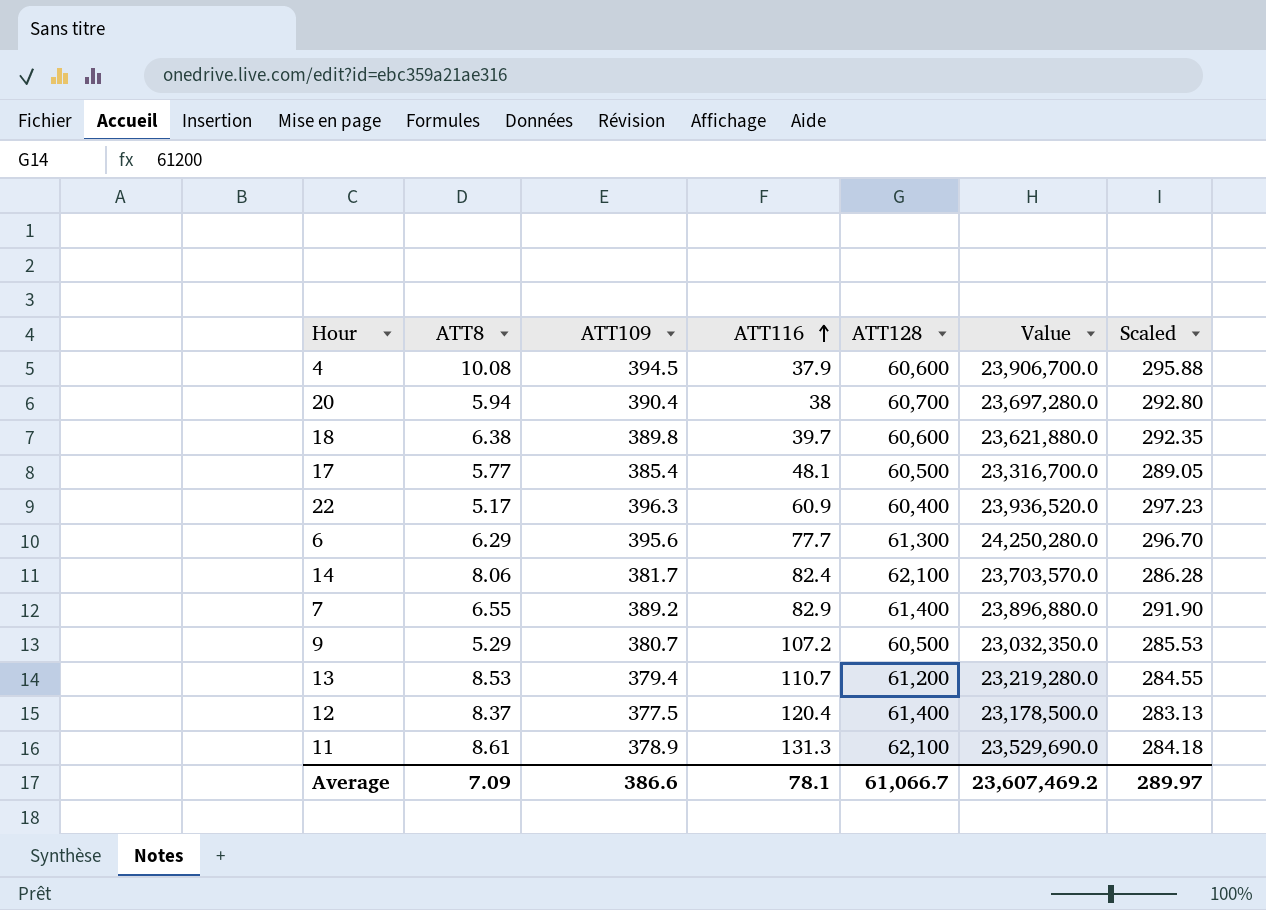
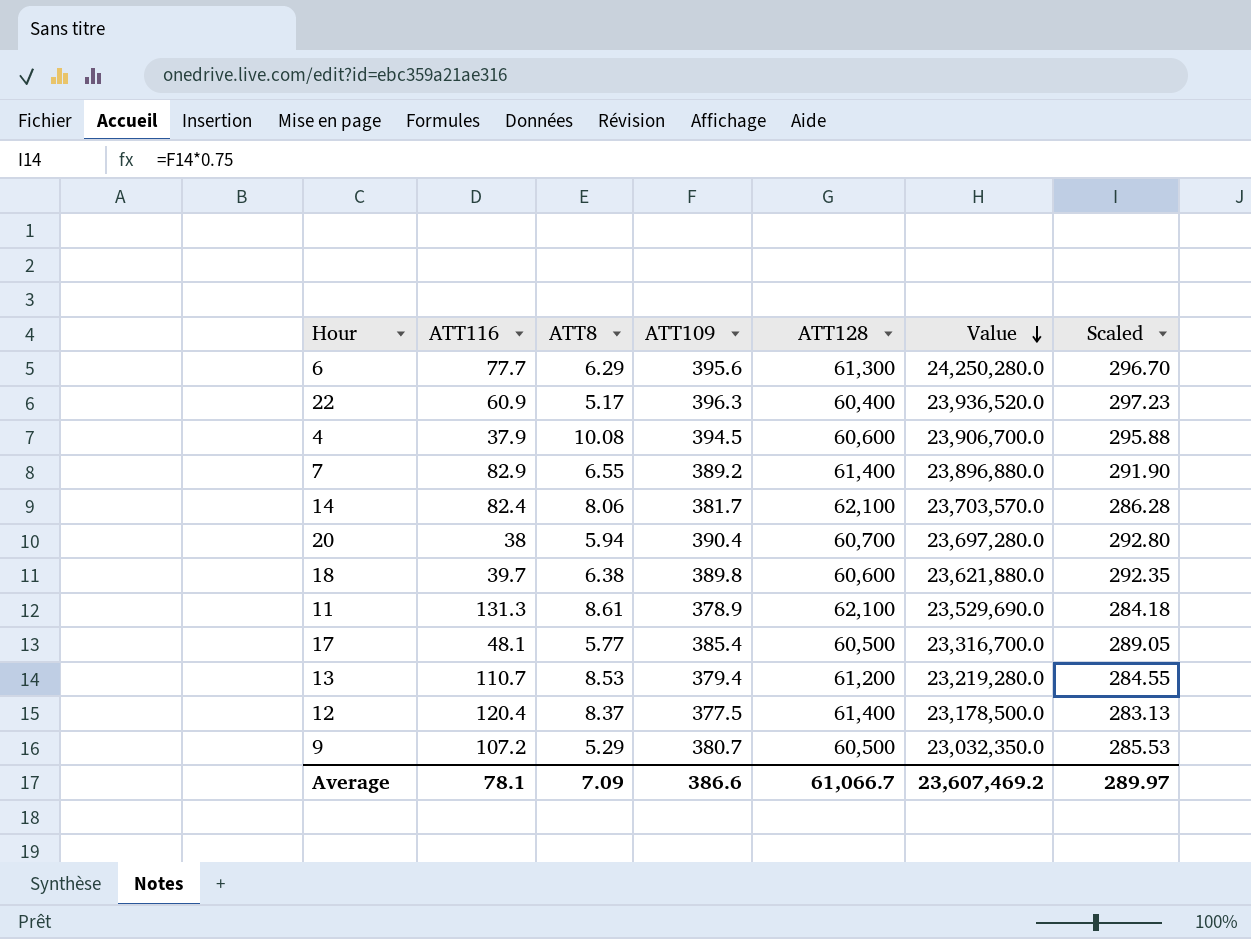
row order: ATT116 ascending -> Value descending
column ATT116 | position: 4 -> 2

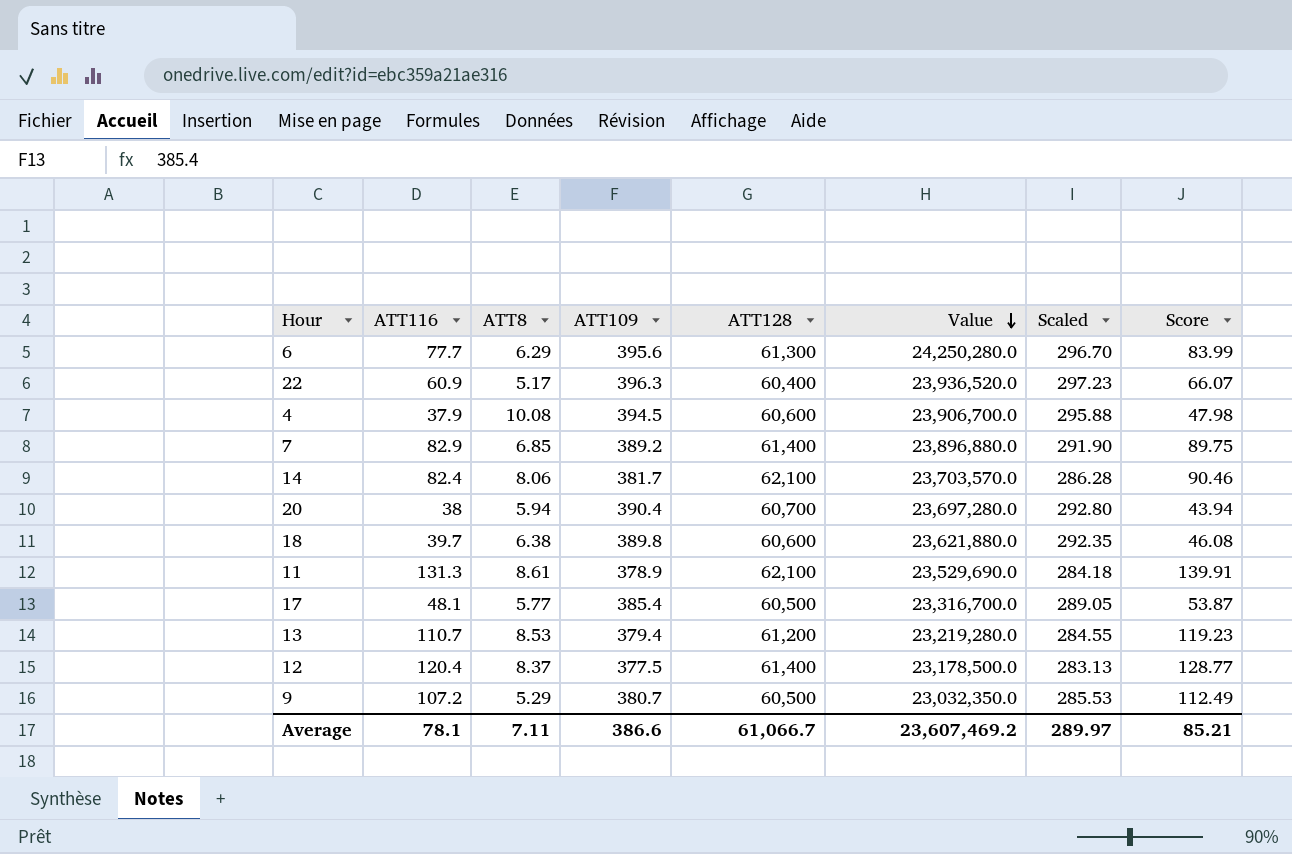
column Score | formula: none -> [ATT116] + [ATT8]
7 | ATT8: 6.55 -> 6.85
Average | ATT8: 7.09 -> 7.11

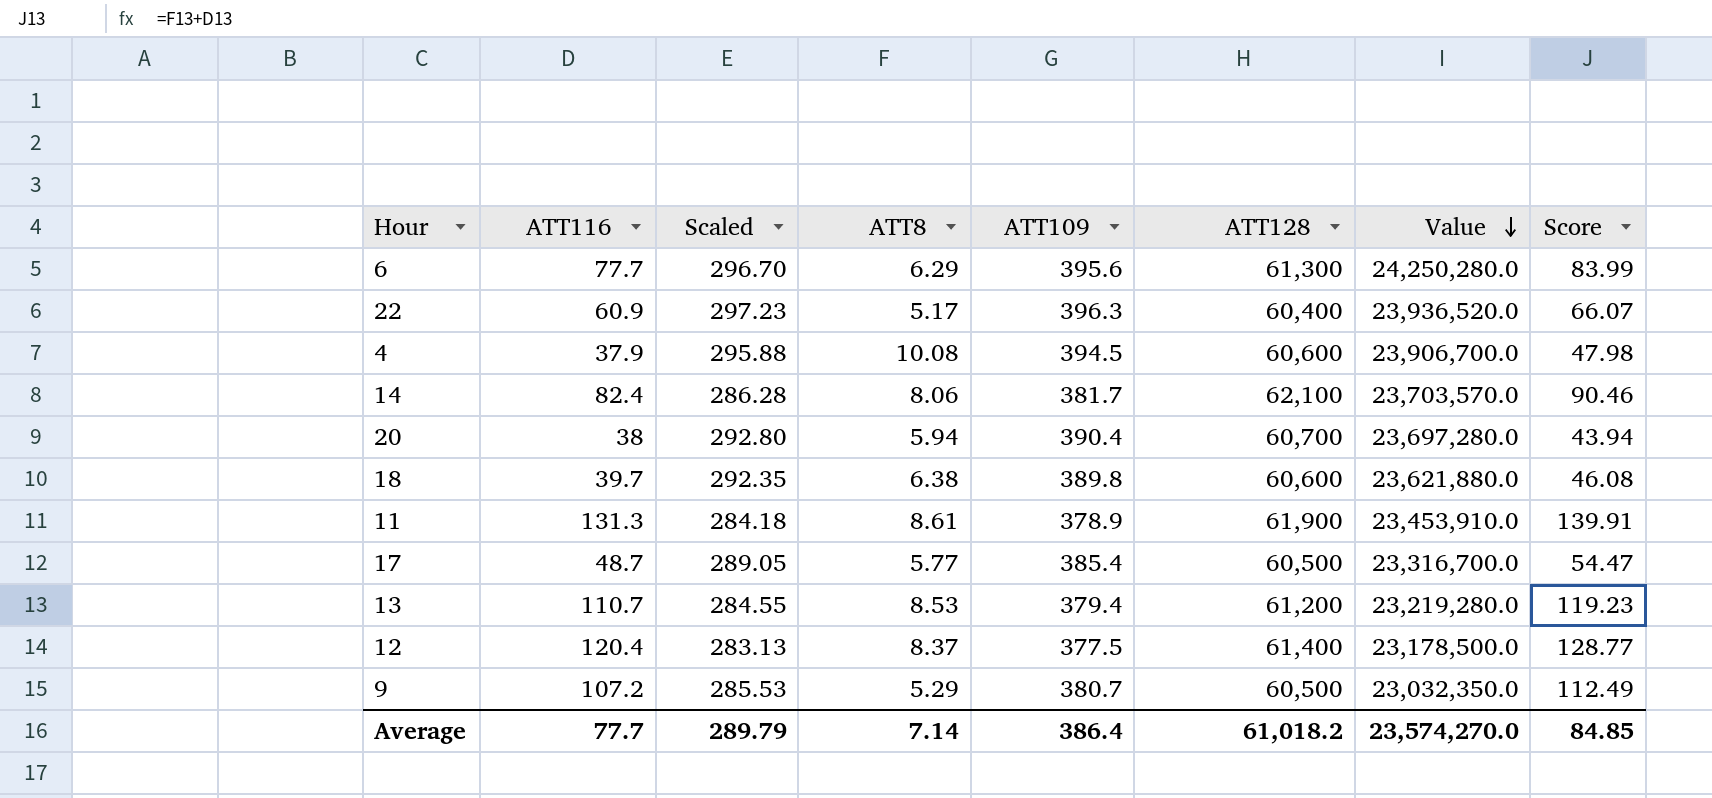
column Scaled | position: 7 -> 3
row 7: 82.9 | 6.85 | 389.2 | 61,400 | 23,896,880.0 | 291.90 | 89.75 -> none
11 | ATT128: 62,100 -> 61,900
11 | Value: 23,529,690.0 -> 23,453,910.0
17 | ATT116: 48.1 -> 48.7
17 | Score: 53.87 -> 54.47
Average | ATT116: 78.1 -> 77.7
Average | Scaled: 289.97 -> 289.79
Average | ATT8: 7.11 -> 7.14
Average | ATT109: 386.6 -> 386.4
Average | ATT128: 61,066.7 -> 61,018.2
Average | Value: 23,607,469.2 -> 23,574,270.0
Average | Score: 85.21 -> 84.85

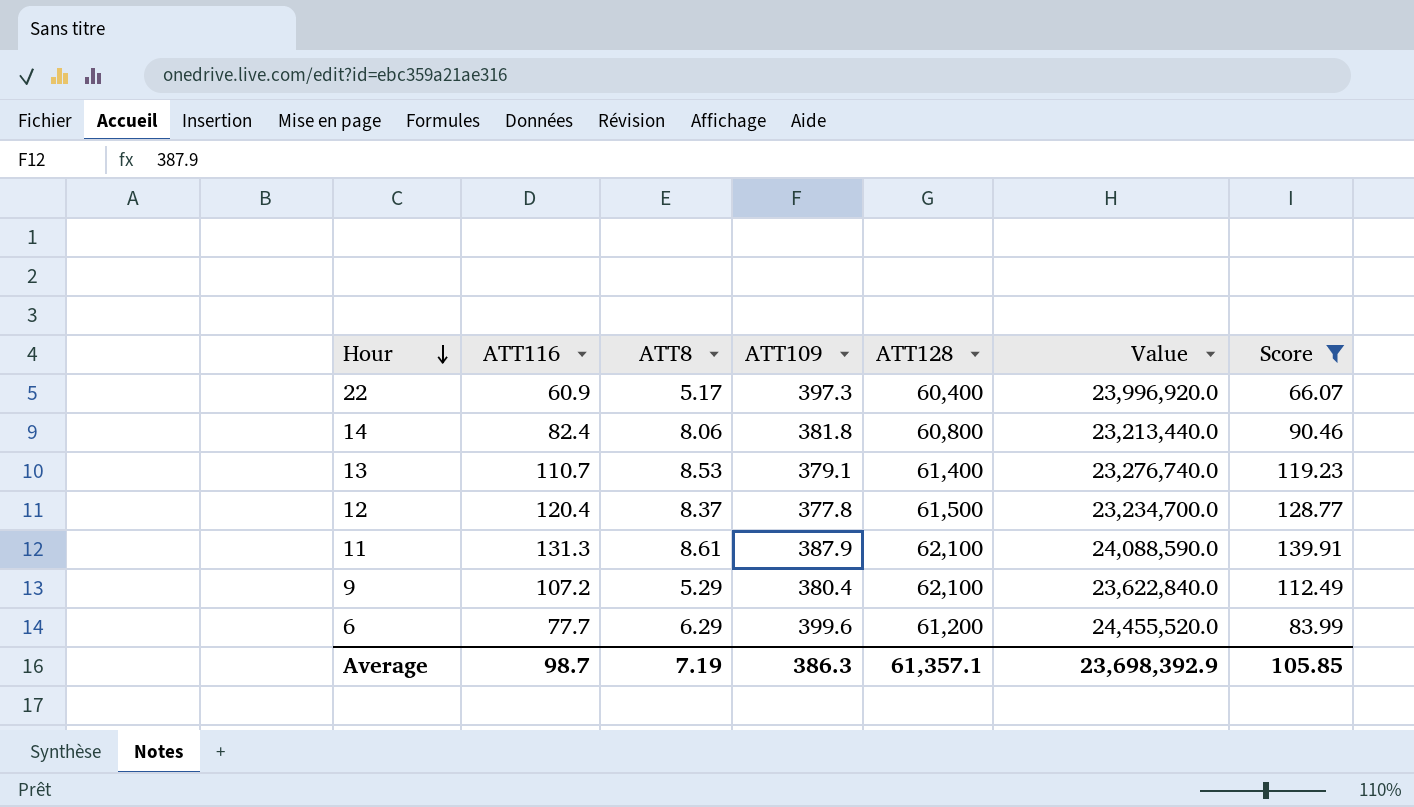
filter: none -> Score >= 66.07
row order: Value descending -> Hour descending
column Scaled | formula: [ATT109] * 0.75 -> none
22 | ATT109: 396.3 -> 397.3
22 | Value: 23,936,520.0 -> 23,996,920.0
14 | ATT109: 381.7 -> 381.8
14 | ATT128: 62,100 -> 60,800
14 | Value: 23,703,570.0 -> 23,213,440.0
13 | ATT109: 379.4 -> 379.1
13 | ATT128: 61,200 -> 61,400
13 | Value: 23,219,280.0 -> 23,276,740.0
12 | ATT109: 377.5 -> 377.8
12 | ATT128: 61,400 -> 61,500
12 | Value: 23,178,500.0 -> 23,234,700.0
11 | ATT109: 378.9 -> 387.9
11 | ATT128: 61,900 -> 62,100
11 | Value: 23,453,910.0 -> 24,088,590.0
9 | ATT109: 380.7 -> 380.4
9 | ATT128: 60,500 -> 62,100
9 | Value: 23,032,350.0 -> 23,622,840.0
6 | ATT109: 395.6 -> 399.6
6 | ATT128: 61,300 -> 61,200
6 | Value: 24,250,280.0 -> 24,455,520.0
Average | ATT116: 77.7 -> 98.7
Average | ATT8: 7.14 -> 7.19
Average | ATT109: 386.4 -> 386.3
Average | ATT128: 61,018.2 -> 61,357.1
Average | Value: 23,574,270.0 -> 23,698,392.9
Average | Score: 84.85 -> 105.85

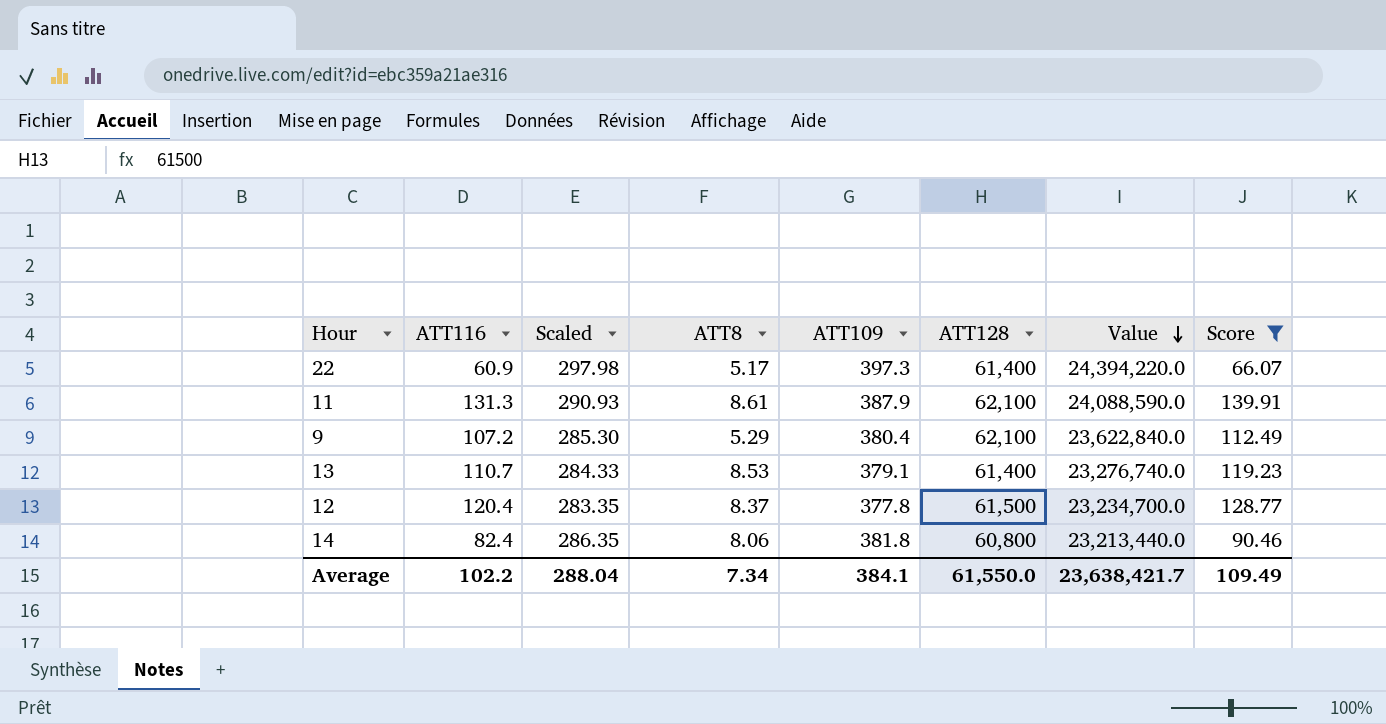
row order: Hour descending -> Value descending
column Scaled | formula: none -> [ATT109] * 0.75
row 6: 77.7 | 6.29 | 399.6 | 61,200 | 24,455,520.0 | 83.99 -> none
22 | ATT128: 60,400 -> 61,400
22 | Value: 23,996,920.0 -> 24,394,220.0
Average | ATT116: 98.7 -> 102.2
Average | ATT8: 7.19 -> 7.34
Average | ATT109: 386.3 -> 384.1
Average | ATT128: 61,357.1 -> 61,550.0
Average | Value: 23,698,392.9 -> 23,638,421.7
Average | Score: 105.85 -> 109.49

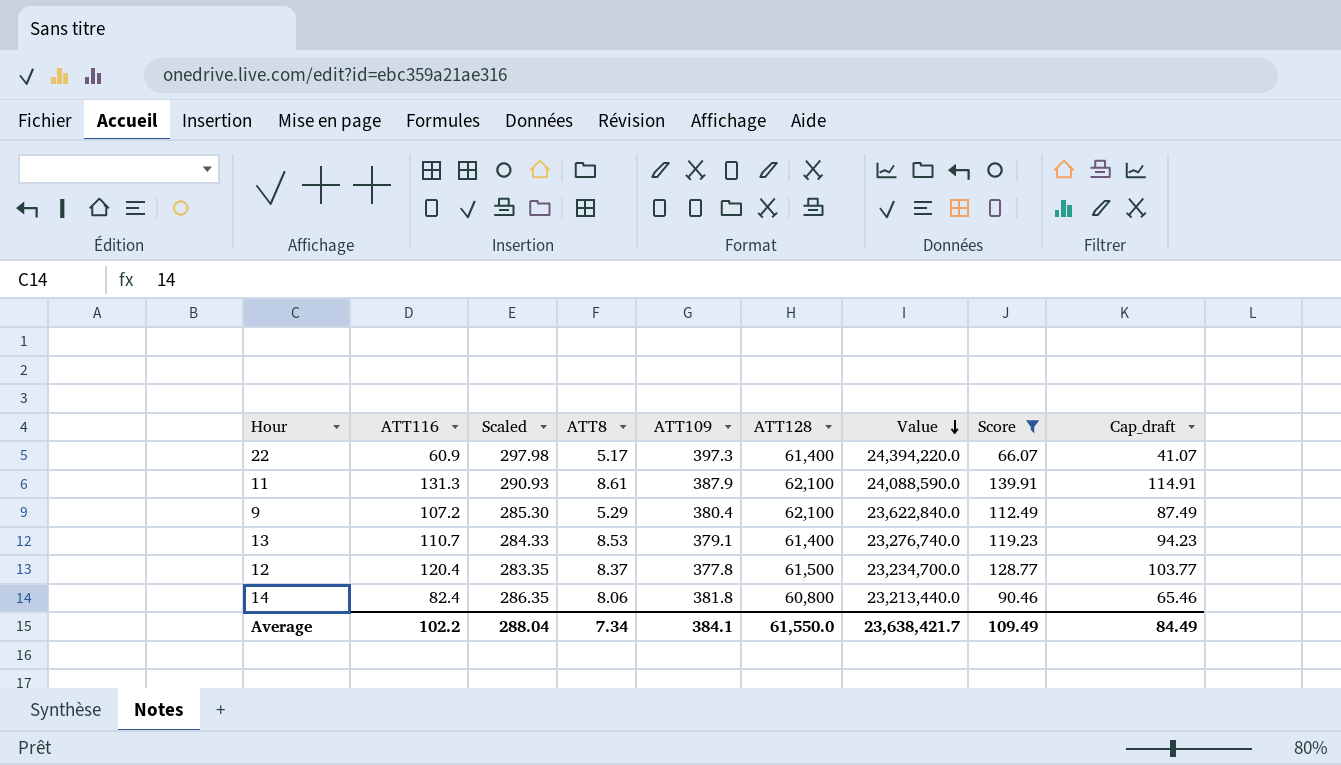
column Cap_draft | formula: none -> [Score] - 25

